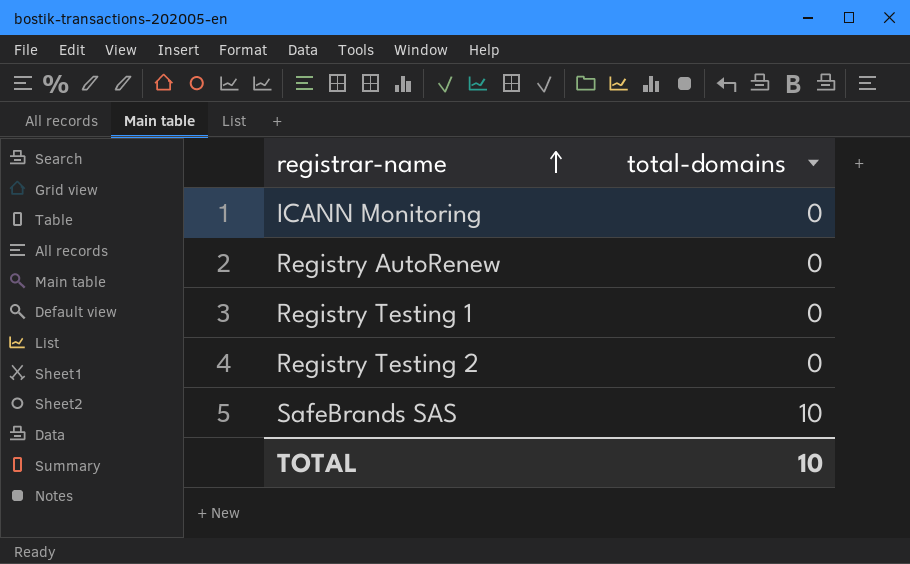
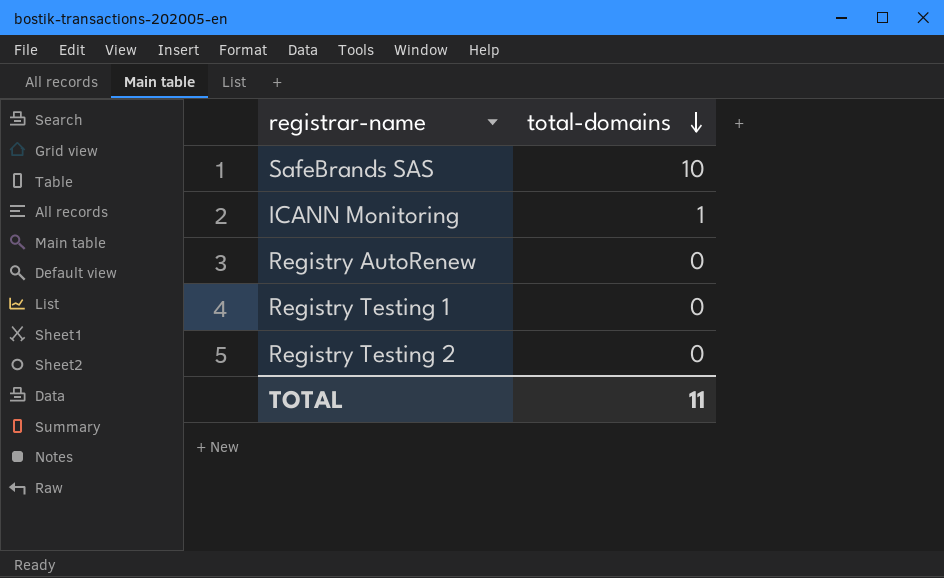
row order: registrar-name ascending -> total-domains descending
ICANN Monitoring | total-domains: 0 -> 1
TOTAL | total-domains: 10 -> 11

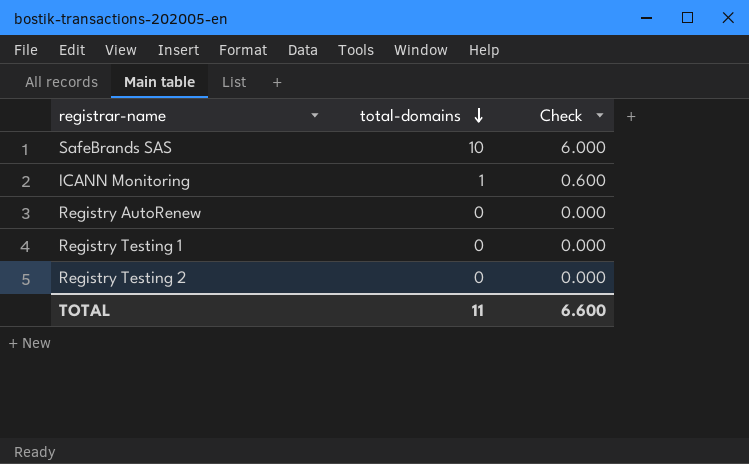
column Check | formula: none -> [total-domains] * 0.6

